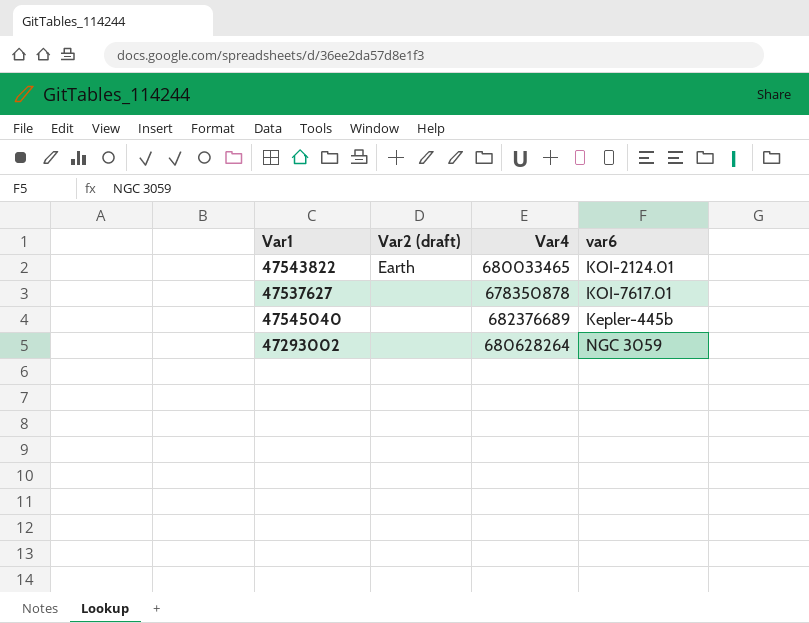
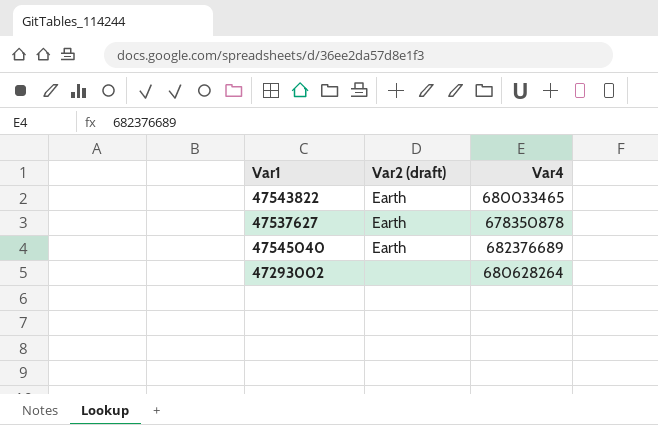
column var6 | position: 4 -> none
47537627 | Var2 (draft): none -> Earth
47545040 | Var2 (draft): none -> Earth

